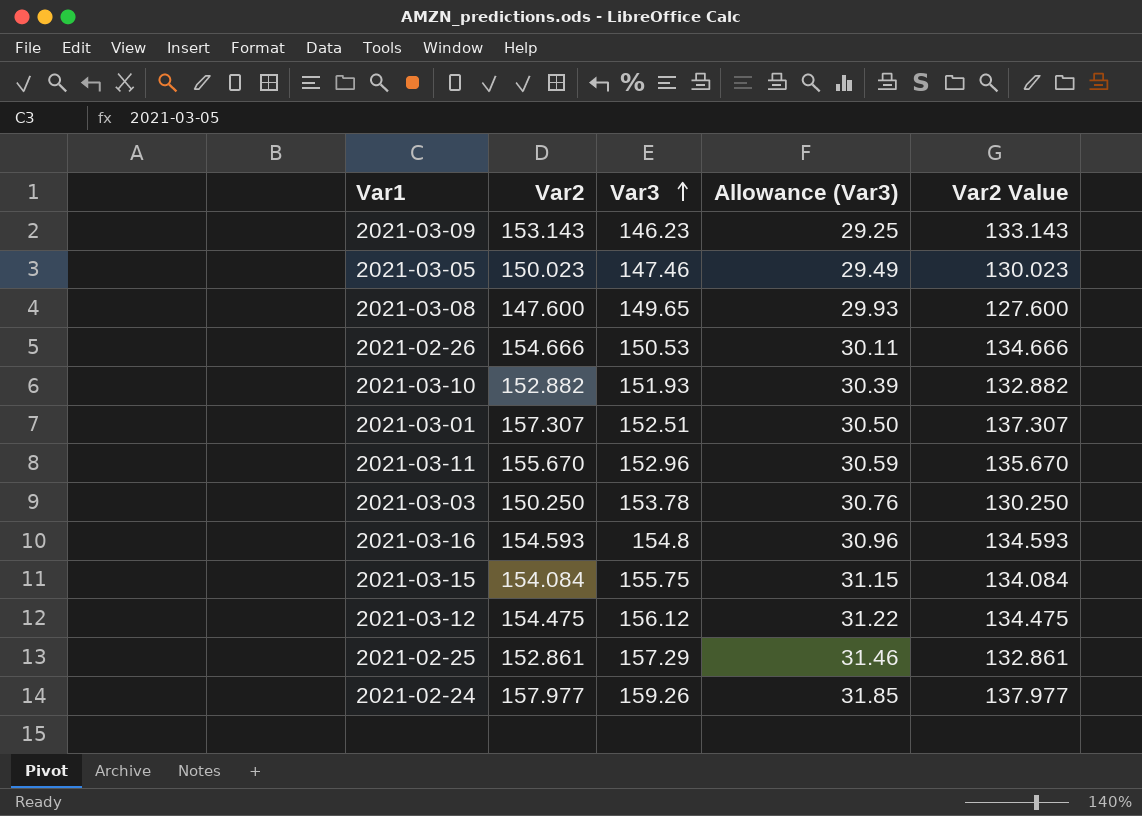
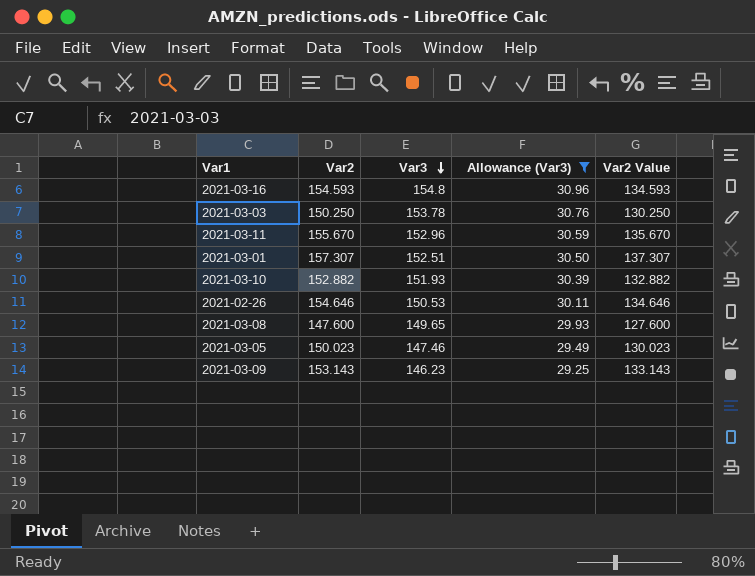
filter: none -> Allowance (Var3) <= 30.96
row order: Var3 ascending -> Var3 descending
2021-02-26 | Var2: 154.666 -> 154.646
2021-02-26 | Var2 Value: 134.666 -> 134.646

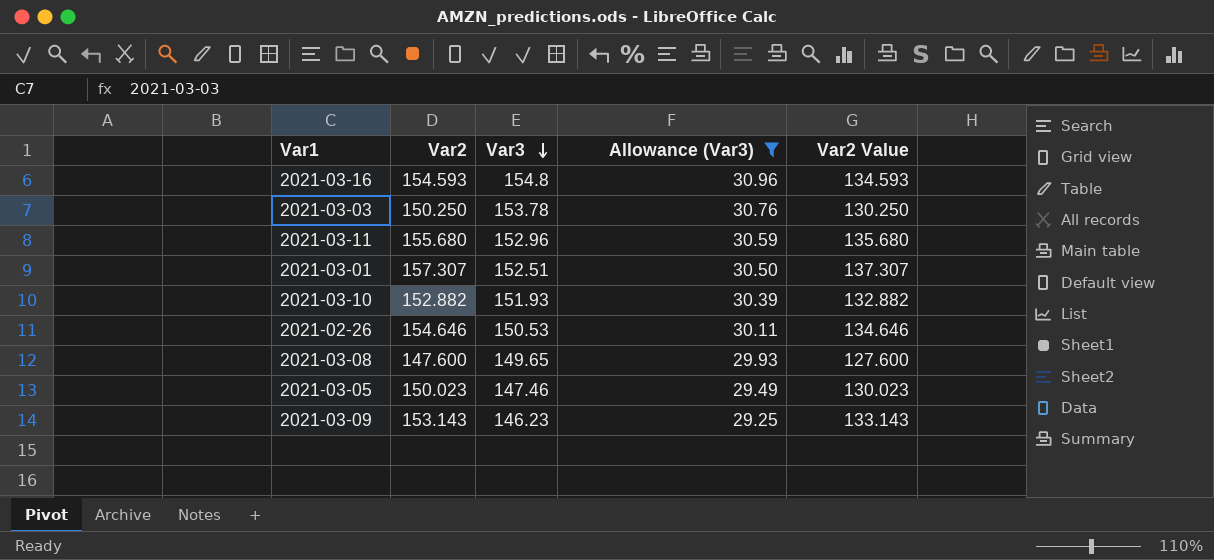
2021-03-11 | Var2: 155.670 -> 155.680
2021-03-11 | Var2 Value: 135.670 -> 135.680

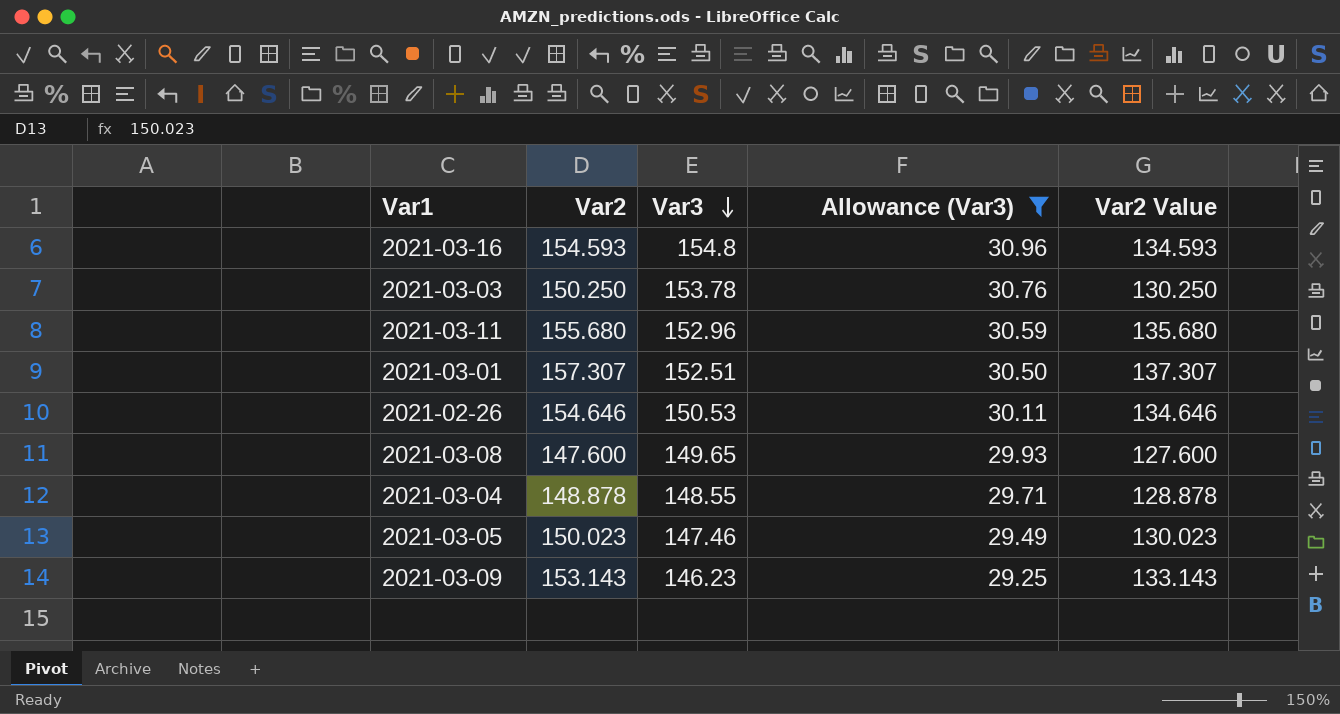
row 2021-03-10: 152.882 | 151.93 | 30.39 | 132.882 -> none
row 2021-03-04: none -> 148.878 | 148.55 | 29.71 | 128.878

